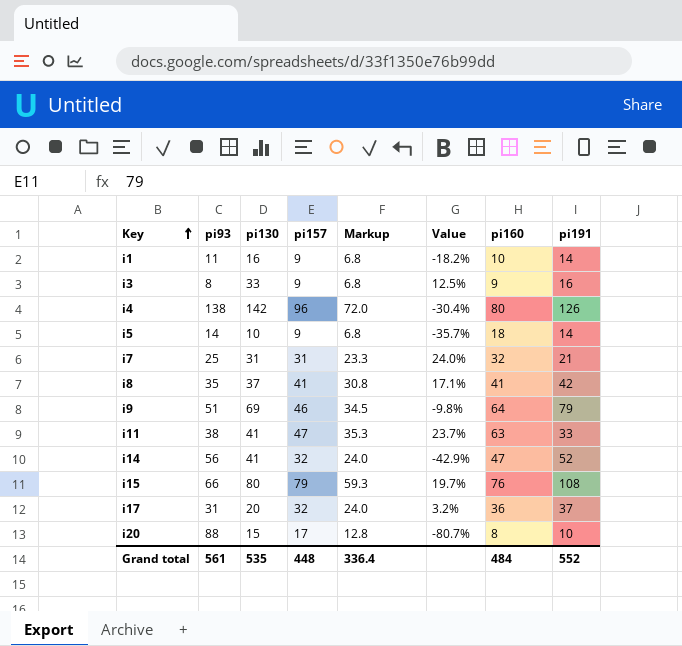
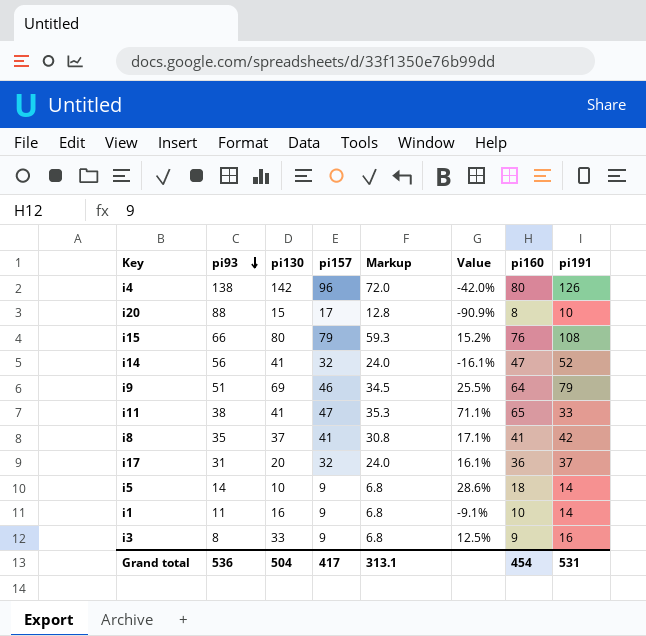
row order: Key ascending -> pi93 descending
column Value | formula: ([pi157] - [pi93]) / [pi93] -> ([pi160] - [pi93]) / [pi93]
row i7: 25 | 31 | 31 | 23.3 | 24.0% | 32 | 21 -> none
i11 | pi160: 63 -> 65
Grand total | pi93: 561 -> 536
Grand total | pi130: 535 -> 504
Grand total | pi157: 448 -> 417
Grand total | Markup: 336.4 -> 313.1
Grand total | pi160: 484 -> 454
Grand total | pi191: 552 -> 531

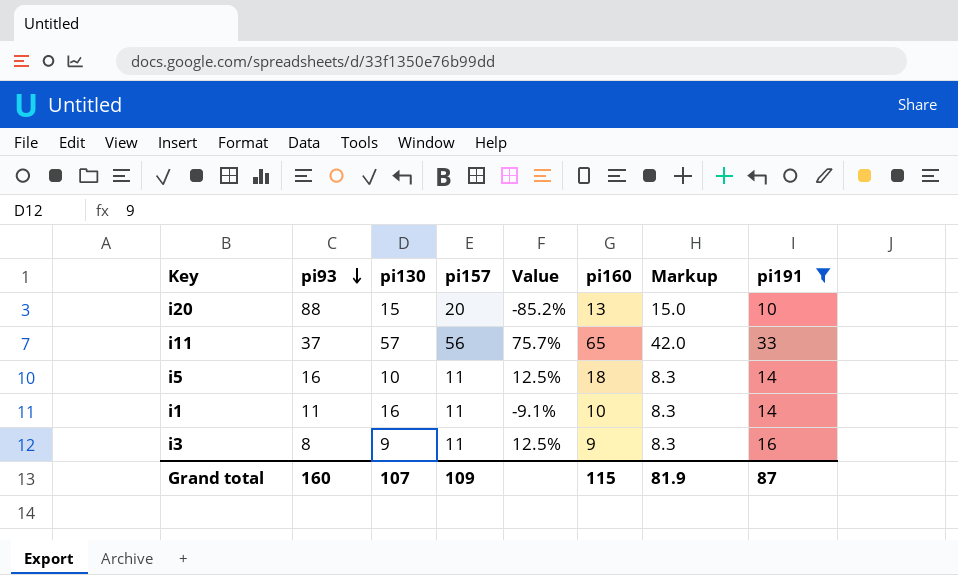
filter: none -> pi191 <= 33
column Markup | position: 5 -> 7
i20 | pi157: 17 -> 20
i20 | Value: -90.9% -> -85.2%
i20 | pi160: 8 -> 13
i20 | Markup: 12.8 -> 15.0
i11 | pi93: 38 -> 37
i11 | pi130: 41 -> 57
i11 | pi157: 47 -> 56
i11 | Value: 71.1% -> 75.7%
i11 | Markup: 35.3 -> 42.0
i5 | pi93: 14 -> 16
i5 | pi157: 9 -> 11
i5 | Value: 28.6% -> 12.5%
i5 | Markup: 6.8 -> 8.3
i1 | pi157: 9 -> 11
i1 | Markup: 6.8 -> 8.3
i3 | pi130: 33 -> 9
i3 | pi157: 9 -> 11
i3 | Markup: 6.8 -> 8.3
Grand total | pi93: 536 -> 160
Grand total | pi130: 504 -> 107
Grand total | pi157: 417 -> 109
Grand total | pi160: 454 -> 115
Grand total | Markup: 313.1 -> 81.9
Grand total | pi191: 531 -> 87

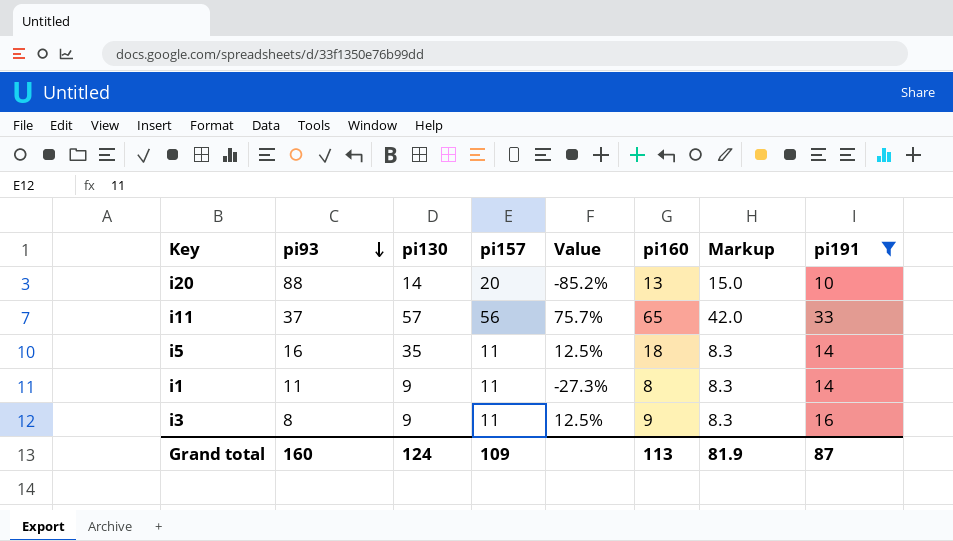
i20 | pi130: 15 -> 14
i5 | pi130: 10 -> 35
i1 | pi130: 16 -> 9
i1 | Value: -9.1% -> -27.3%
i1 | pi160: 10 -> 8
Grand total | pi130: 107 -> 124
Grand total | pi160: 115 -> 113

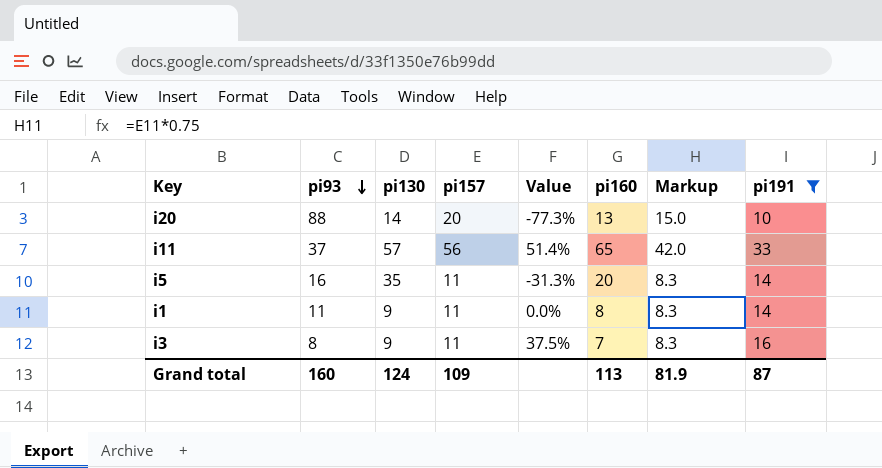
column Value | formula: ([pi160] - [pi93]) / [pi93] -> ([pi157] - [pi93]) / [pi93]
i5 | pi160: 18 -> 20
i3 | pi160: 9 -> 7

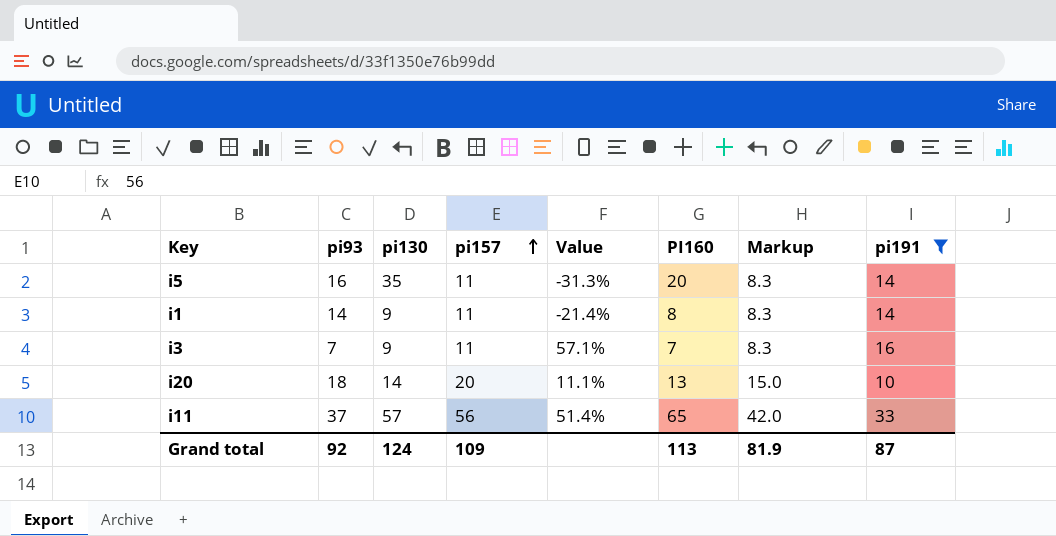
row order: pi93 descending -> pi157 ascending
column name: pi160 -> PI160
i1 | pi93: 11 -> 14
i1 | Value: 0.0% -> -21.4%
i3 | pi93: 8 -> 7
i3 | Value: 37.5% -> 57.1%
i20 | pi93: 88 -> 18
i20 | Value: -77.3% -> 11.1%
Grand total | pi93: 160 -> 92

